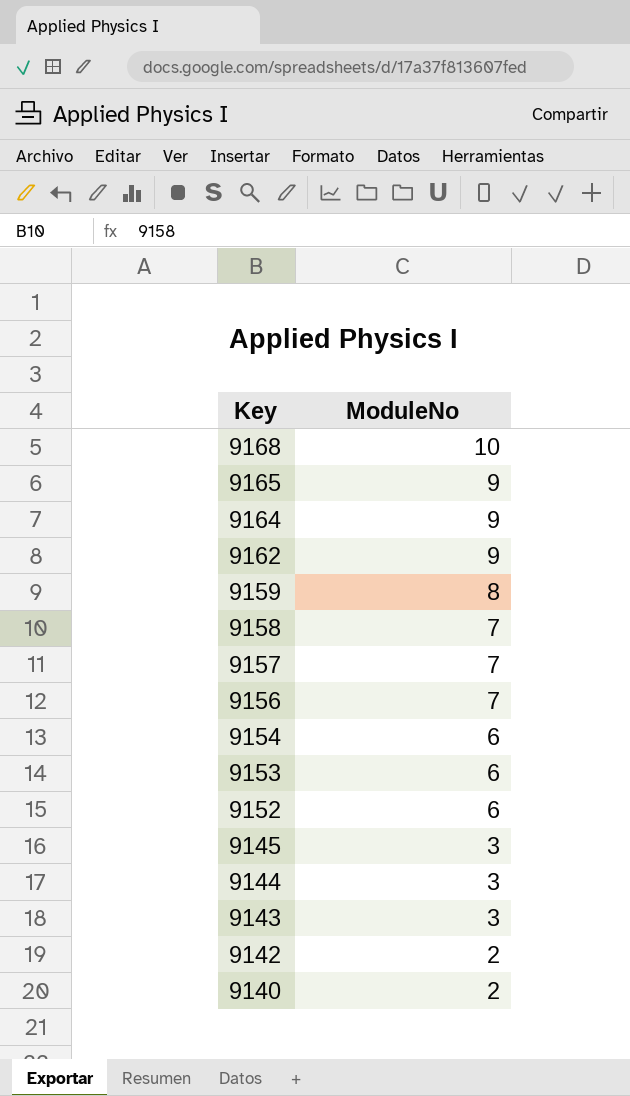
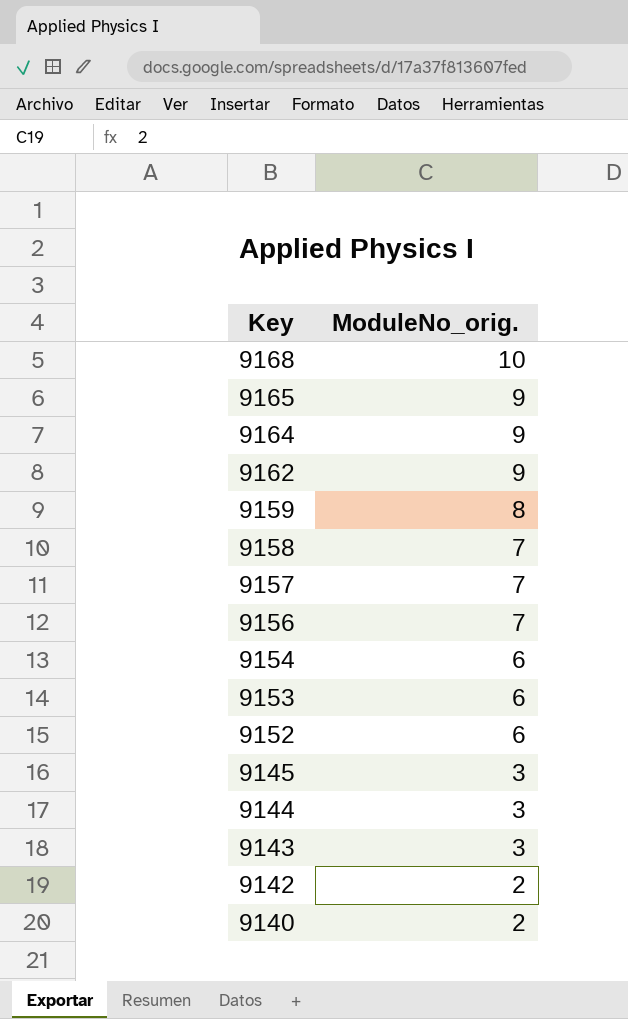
column name: ModuleNo -> ModuleNo_orig.

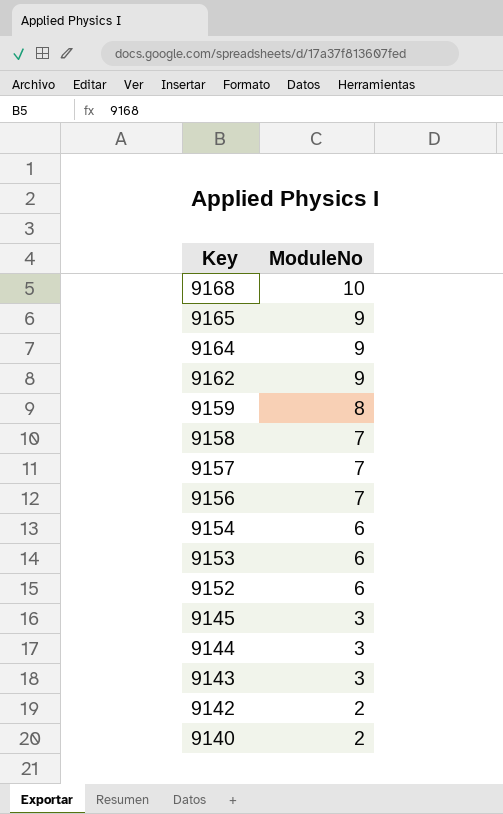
column name: ModuleNo_orig. -> ModuleNo

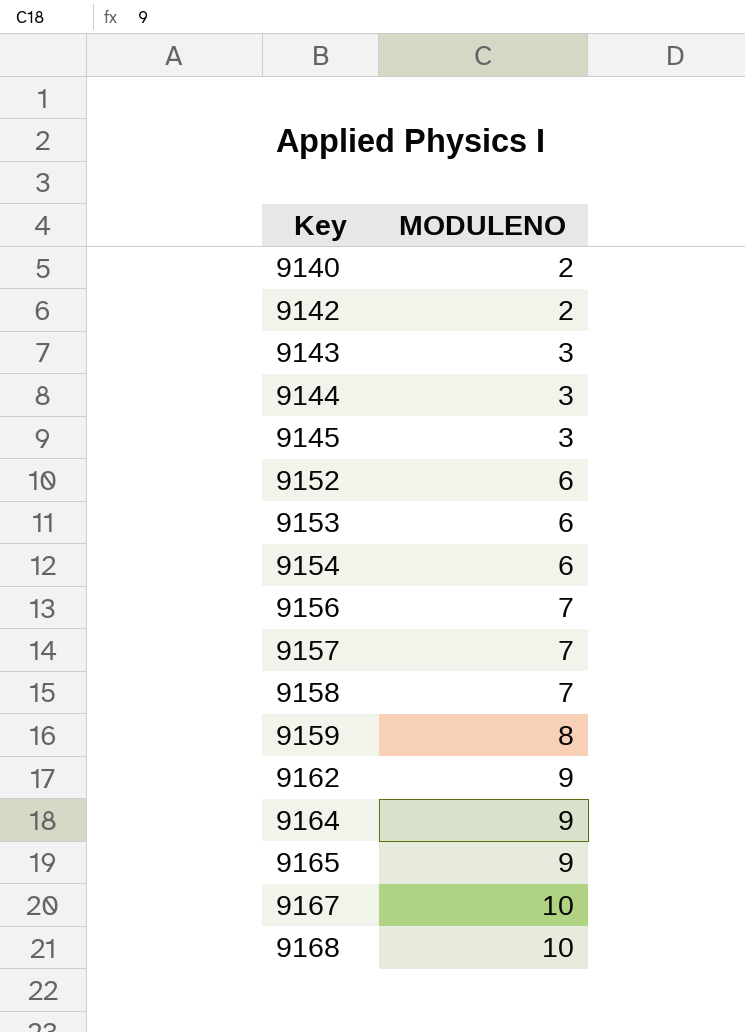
row order: Key descending -> Key ascending
column name: ModuleNo -> MODULENO
row 9167: none -> 10

